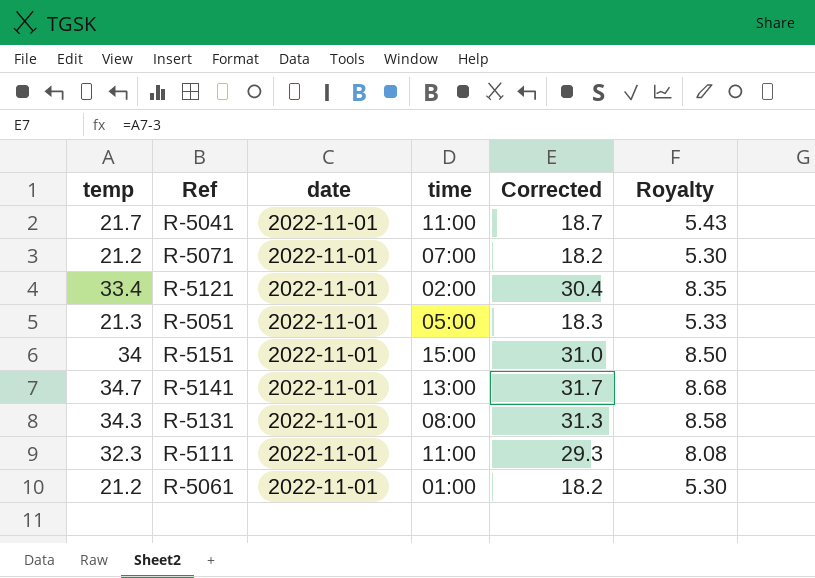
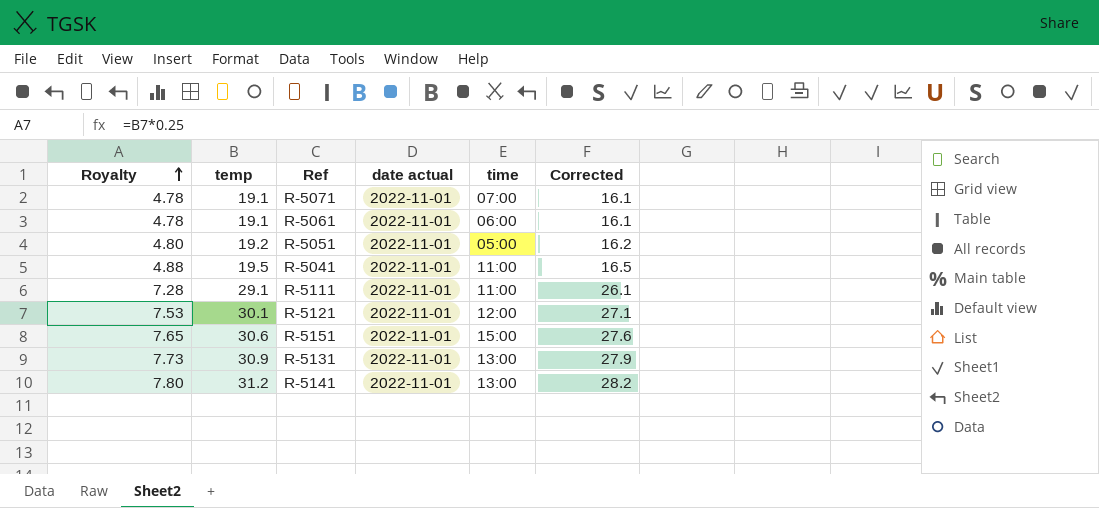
row order: none -> Royalty ascending
column Royalty | position: 6 -> 1
column name: date -> date actual
R-5071 | Royalty: 5.30 -> 4.78
R-5071 | temp: 21.2 -> 19.1
R-5071 | Corrected: 18.2 -> 16.1
R-5061 | Royalty: 5.30 -> 4.78
R-5061 | temp: 21.2 -> 19.1
R-5061 | time: 01:00 -> 06:00
R-5061 | Corrected: 18.2 -> 16.1
R-5051 | Royalty: 5.33 -> 4.80
R-5051 | temp: 21.3 -> 19.2
R-5051 | Corrected: 18.3 -> 16.2
R-5041 | Royalty: 5.43 -> 4.88
R-5041 | temp: 21.7 -> 19.5
R-5041 | Corrected: 18.7 -> 16.5
R-5111 | Royalty: 8.08 -> 7.28
R-5111 | temp: 32.3 -> 29.1
R-5111 | Corrected: 29.3 -> 26.1
R-5121 | Royalty: 8.35 -> 7.53
R-5121 | temp: 33.4 -> 30.1
R-5121 | time: 02:00 -> 12:00
R-5121 | Corrected: 30.4 -> 27.1
R-5151 | Royalty: 8.50 -> 7.65
R-5151 | temp: 34 -> 30.6
R-5151 | Corrected: 31.0 -> 27.6
R-5131 | Royalty: 8.58 -> 7.73
R-5131 | temp: 34.3 -> 30.9
R-5131 | time: 08:00 -> 13:00
R-5131 | Corrected: 31.3 -> 27.9
R-5141 | Royalty: 8.68 -> 7.80
R-5141 | temp: 34.7 -> 31.2
R-5141 | Corrected: 31.7 -> 28.2

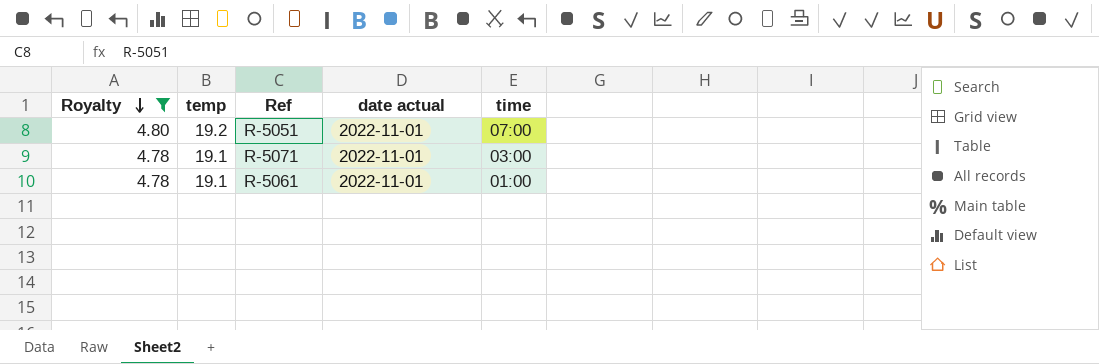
filter: none -> Royalty <= 4.80
row order: Royalty ascending -> Royalty descending
column Corrected | formula: [temp] - 3 -> none
R-5051 | time: 05:00 -> 07:00
R-5071 | time: 07:00 -> 03:00
R-5061 | time: 06:00 -> 01:00

